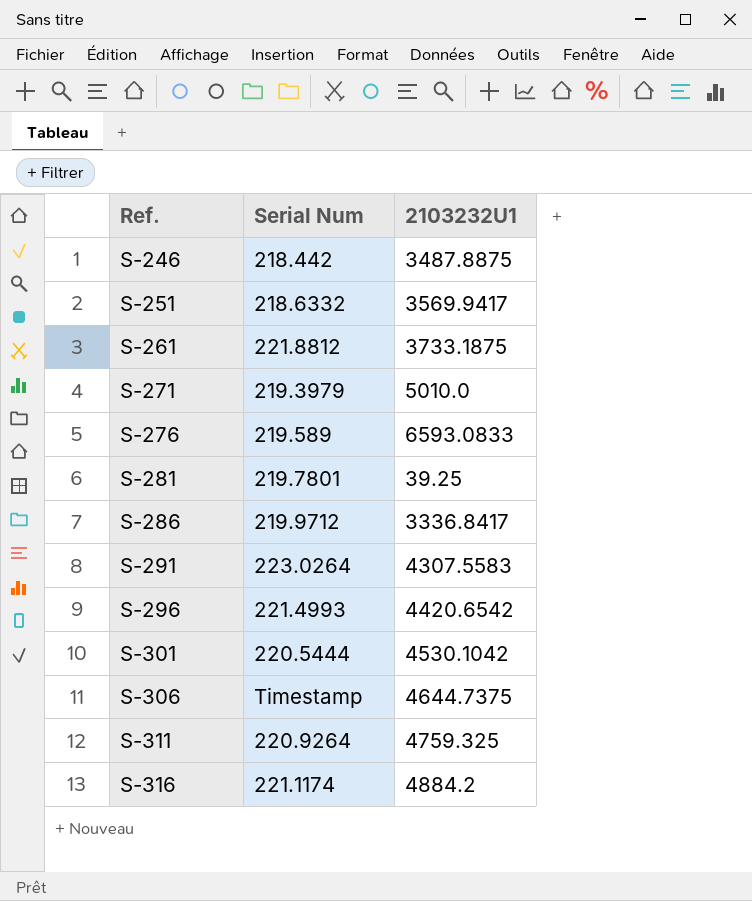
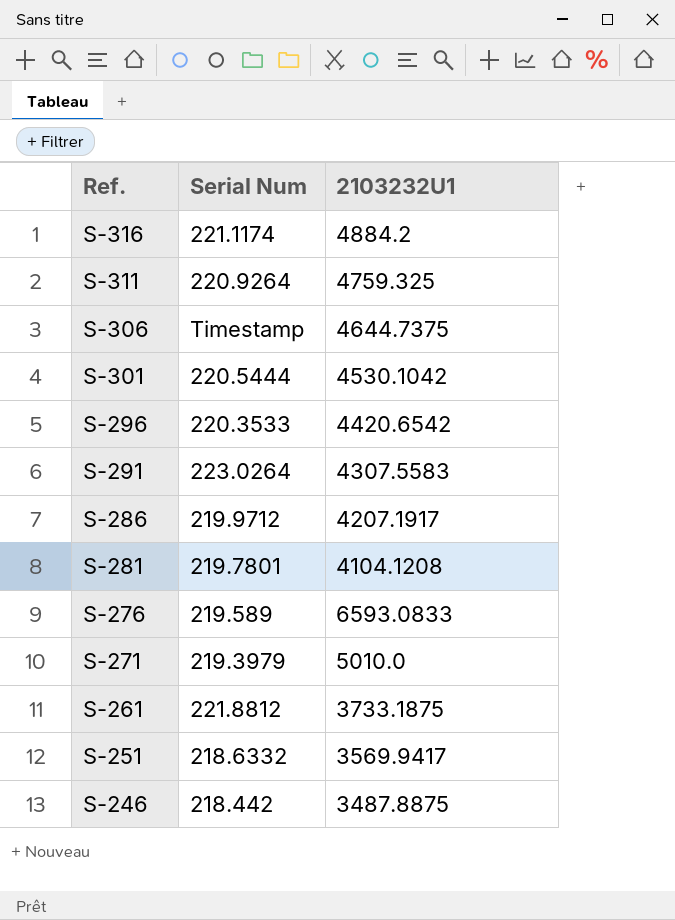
row order: Ref. ascending -> Ref. descending
S-296 | Serial Num: 221.4993 -> 220.3533
S-286 | 2103232U1: 3336.8417 -> 4207.1917
S-281 | 2103232U1: 39.25 -> 4104.1208

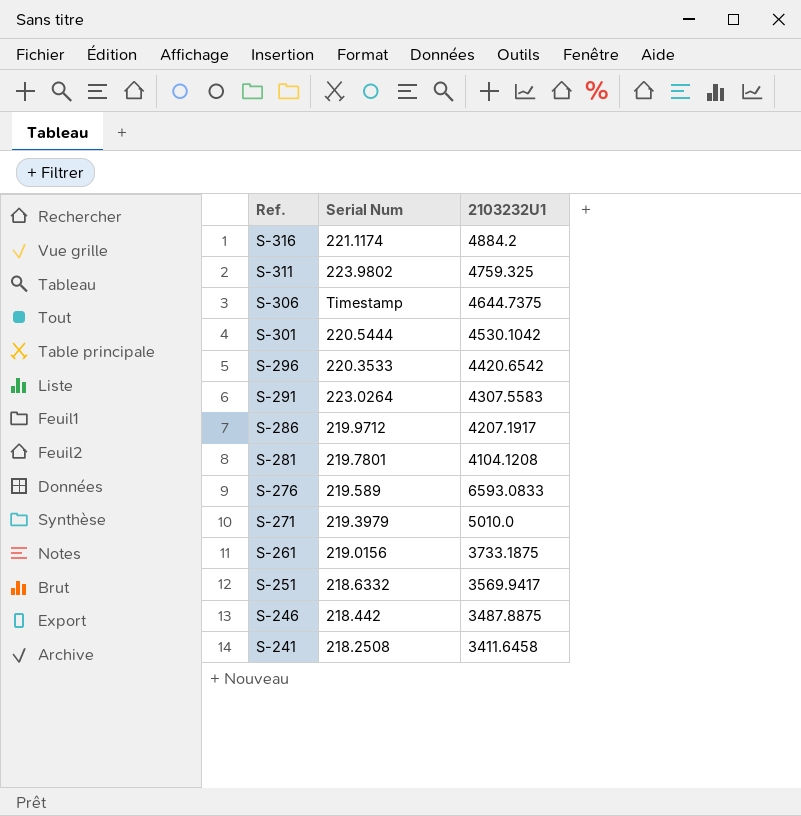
S-311 | Serial Num: 220.9264 -> 223.9802
S-261 | Serial Num: 221.8812 -> 219.0156
row S-241: none -> 218.2508 | 3411.6458

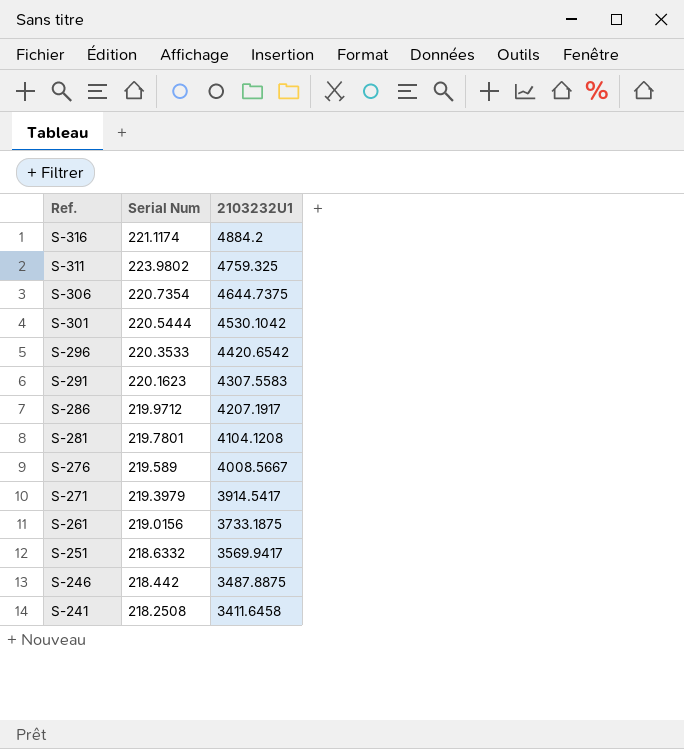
S-306 | Serial Num: Timestamp -> 220.7354
S-291 | Serial Num: 223.0264 -> 220.1623
S-276 | 2103232U1: 6593.0833 -> 4008.5667
S-271 | 2103232U1: 5010.0 -> 3914.5417

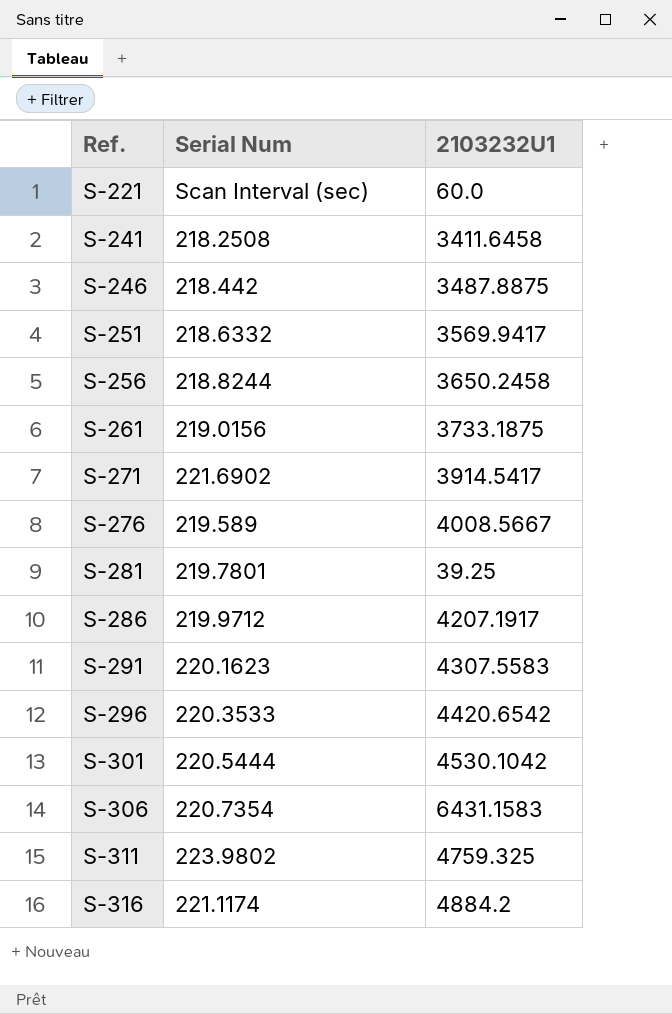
row order: Ref. descending -> Ref. ascending
row S-221: none -> Scan Interval (sec) | 60.0
row S-256: none -> 218.8244 | 3650.2458
S-271 | Serial Num: 219.3979 -> 221.6902
S-281 | 2103232U1: 4104.1208 -> 39.25
S-306 | 2103232U1: 4644.7375 -> 6431.1583

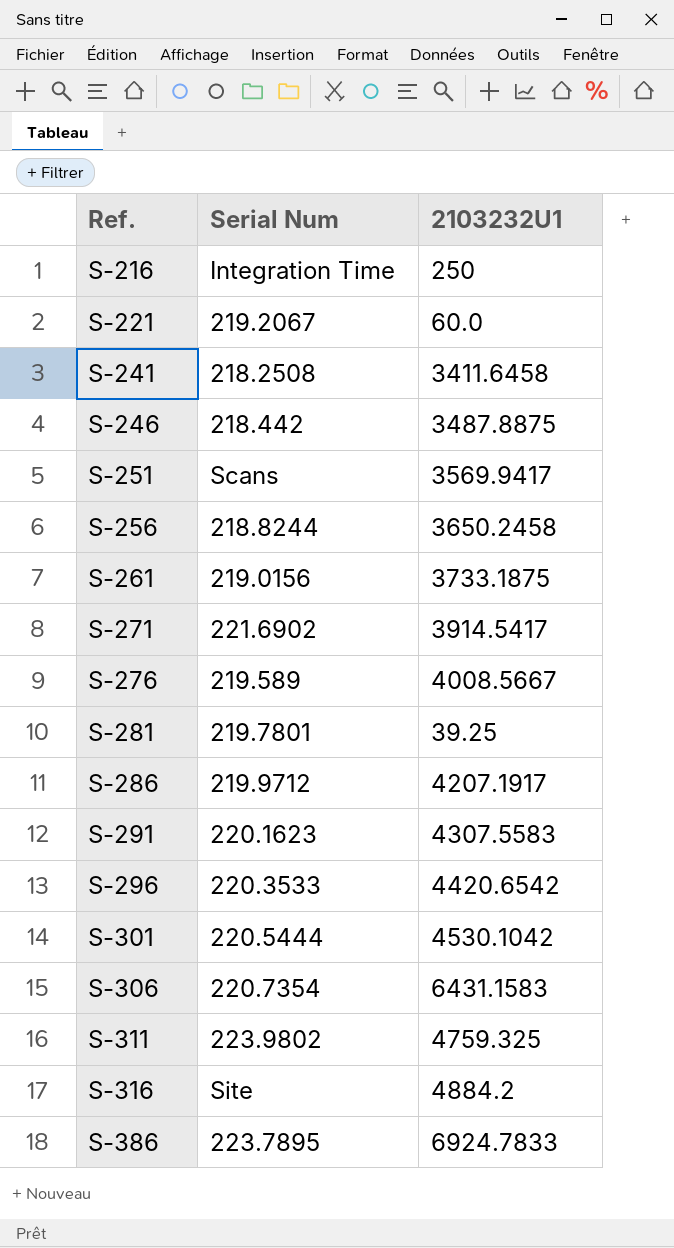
row S-216: none -> Integration Time | 250
S-221 | Serial Num: Scan Interval (sec) -> 219.2067
S-251 | Serial Num: 218.6332 -> Scans
S-316 | Serial Num: 221.1174 -> Site
row S-386: none -> 223.7895 | 6924.7833

